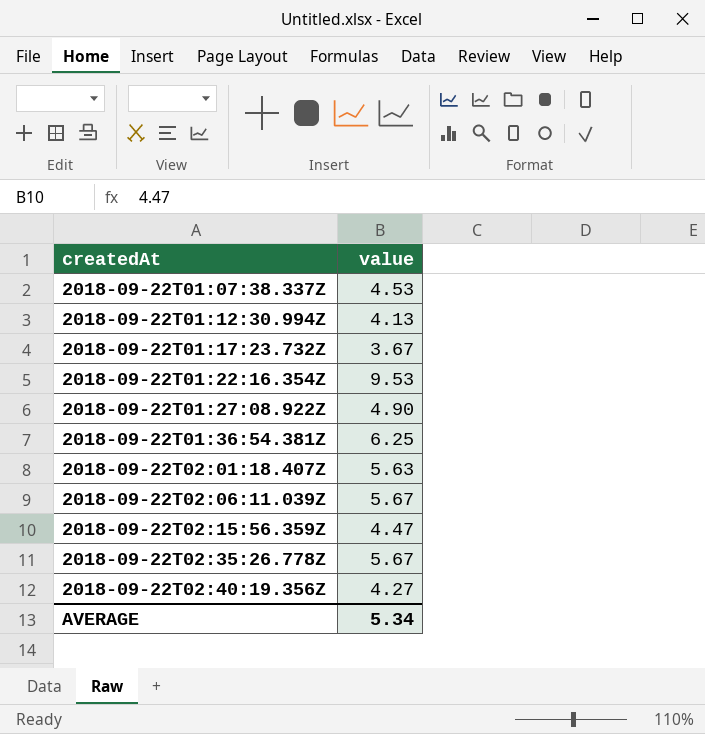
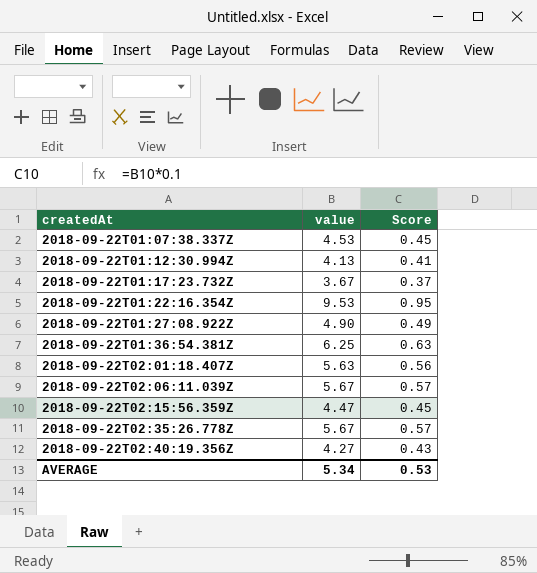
column Score | formula: none -> [value] * 0.1

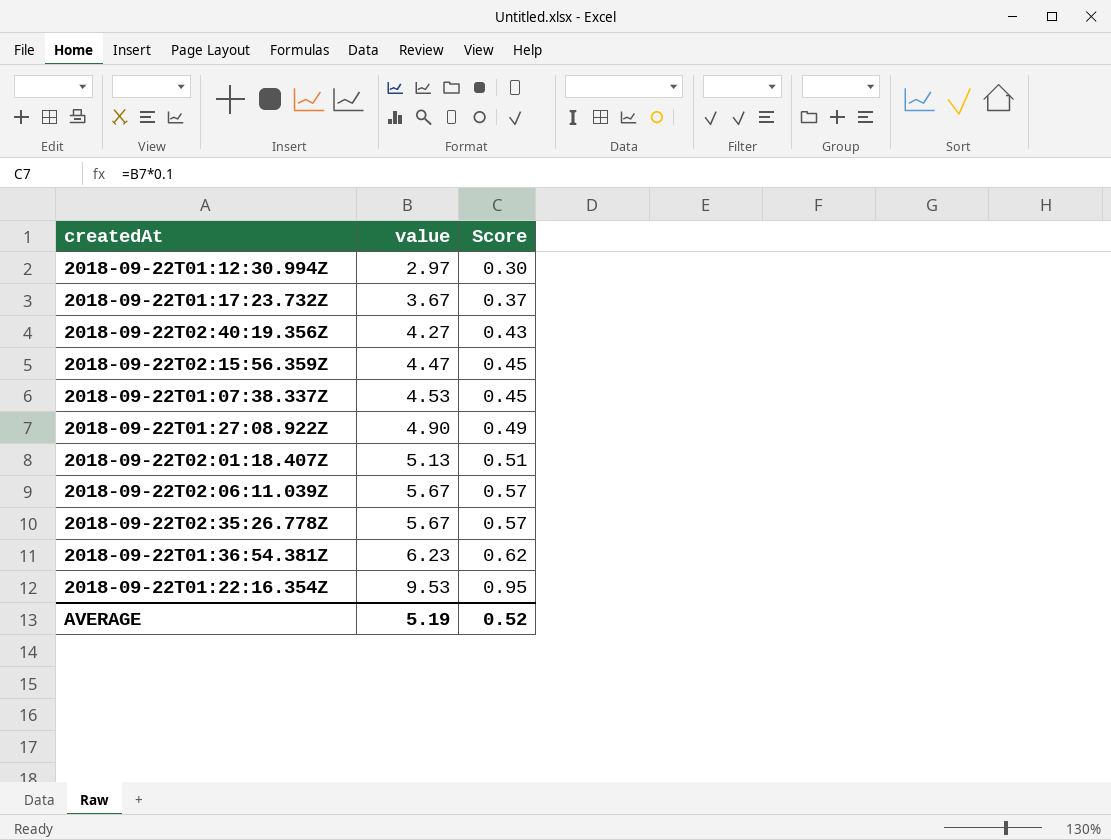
row order: createdAt ascending -> value ascending
2018-09-22T01:12:30.994Z | value: 4.13 -> 2.97
2018-09-22T01:12:30.994Z | Score: 0.41 -> 0.30
2018-09-22T02:01:18.407Z | value: 5.63 -> 5.13
2018-09-22T02:01:18.407Z | Score: 0.56 -> 0.51
2018-09-22T01:36:54.381Z | value: 6.25 -> 6.23
2018-09-22T01:36:54.381Z | Score: 0.63 -> 0.62
AVERAGE | value: 5.34 -> 5.19
AVERAGE | Score: 0.53 -> 0.52

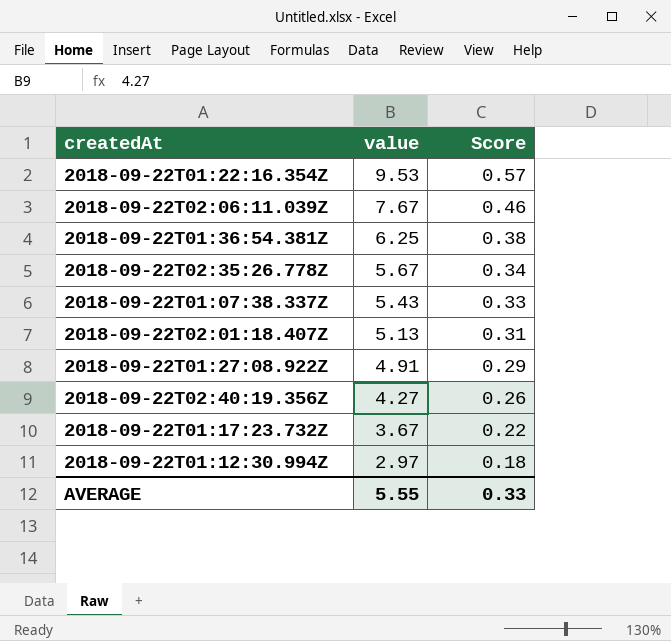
row order: value ascending -> value descending
column Score | formula: [value] * 0.1 -> [value] * 0.06
row 2018-09-22T02:15:56.359Z: 4.47 | 0.45 -> none
2018-09-22T02:06:11.039Z | value: 5.67 -> 7.67
2018-09-22T01:36:54.381Z | value: 6.23 -> 6.25
2018-09-22T01:07:38.337Z | value: 4.53 -> 5.43
2018-09-22T01:27:08.922Z | value: 4.90 -> 4.91
AVERAGE | value: 5.19 -> 5.55
AVERAGE | Score: 0.52 -> 0.33

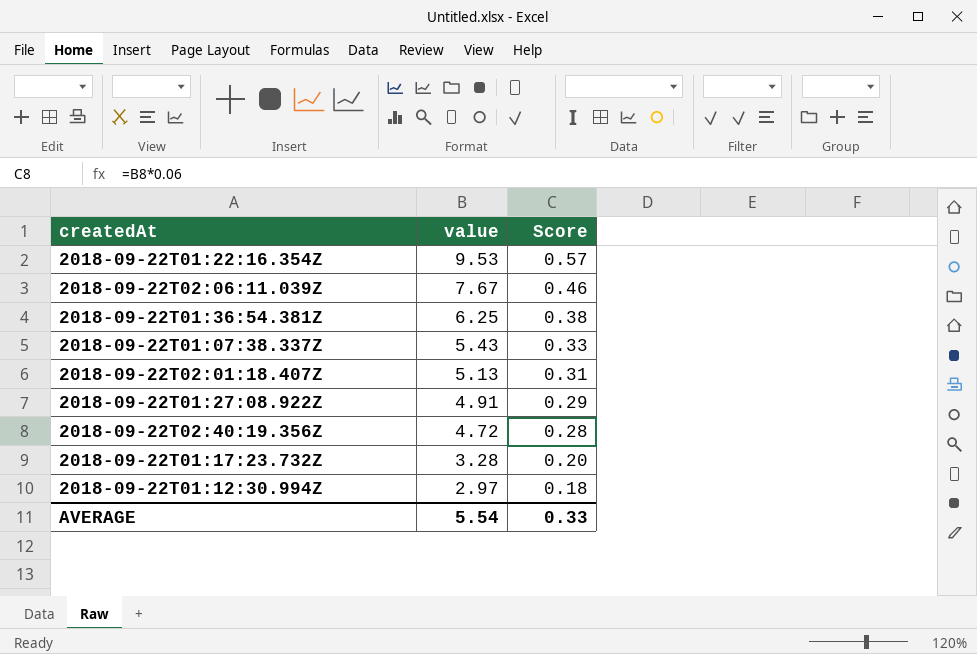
row 2018-09-22T02:35:26.778Z: 5.67 | 0.34 -> none
2018-09-22T02:40:19.356Z | value: 4.27 -> 4.72
2018-09-22T02:40:19.356Z | Score: 0.26 -> 0.28
2018-09-22T01:17:23.732Z | value: 3.67 -> 3.28
2018-09-22T01:17:23.732Z | Score: 0.22 -> 0.20
AVERAGE | value: 5.55 -> 5.54

